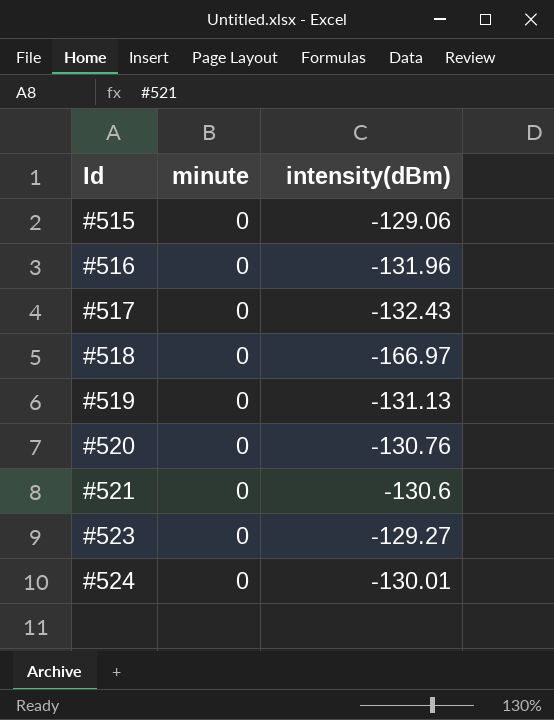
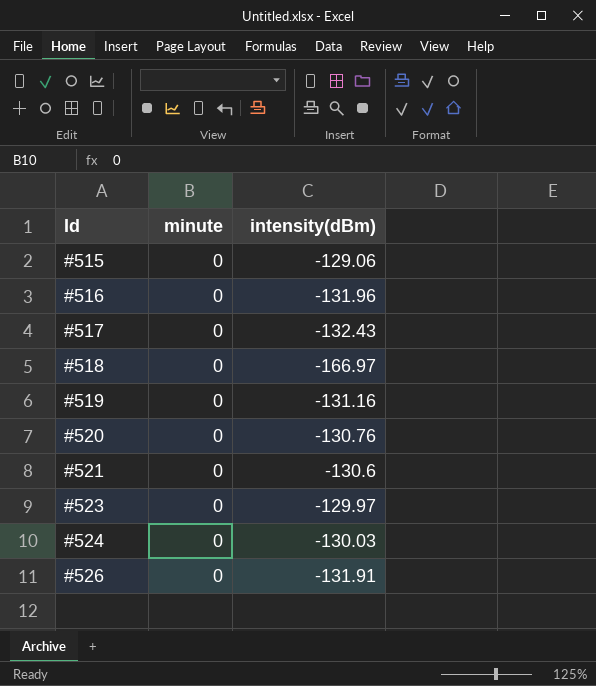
#519 | intensity(dBm): -131.13 -> -131.16
#523 | intensity(dBm): -129.27 -> -129.97
#524 | intensity(dBm): -130.01 -> -130.03
row #526: none -> 0 | -131.91

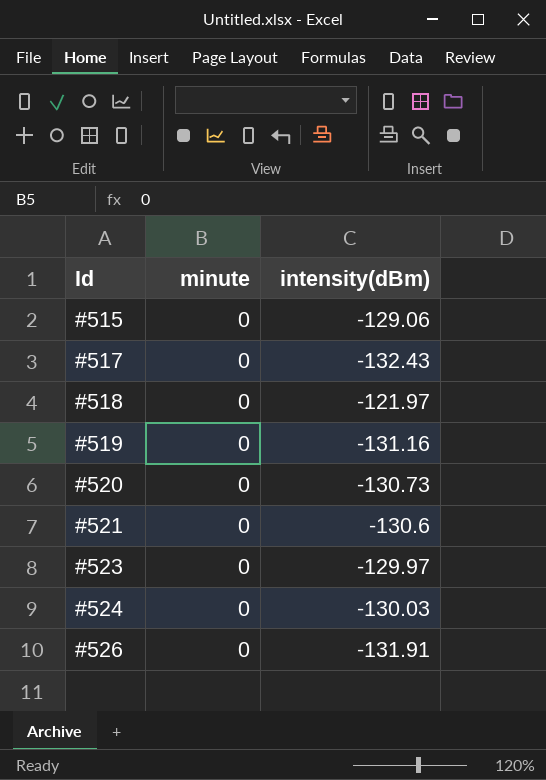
row #516: 0 | -131.96 -> none
#518 | intensity(dBm): -166.97 -> -121.97
#520 | intensity(dBm): -130.76 -> -130.73

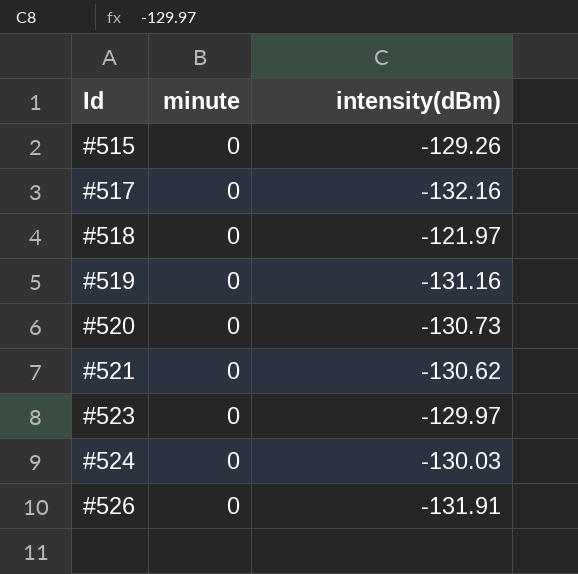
#515 | intensity(dBm): -129.06 -> -129.26
#517 | intensity(dBm): -132.43 -> -132.16
#521 | intensity(dBm): -130.6 -> -130.62

